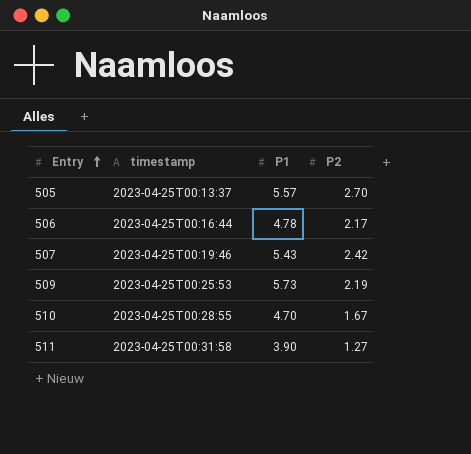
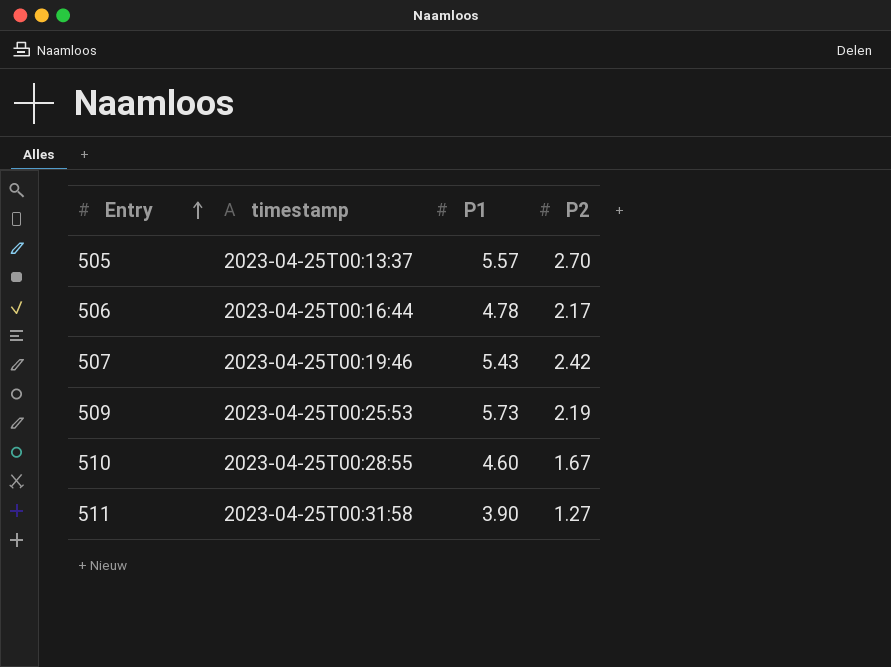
510 | P1: 4.70 -> 4.60

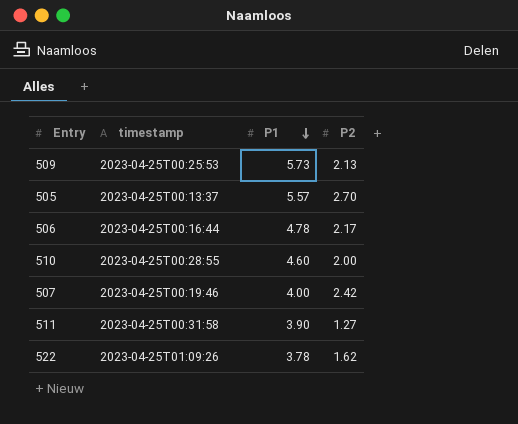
row order: Entry ascending -> P1 descending
509 | P2: 2.19 -> 2.13
510 | P2: 1.67 -> 2.00
507 | P1: 5.43 -> 4.00
row 522: none -> 2023-04-25T01:09:26 | 3.78 | 1.62

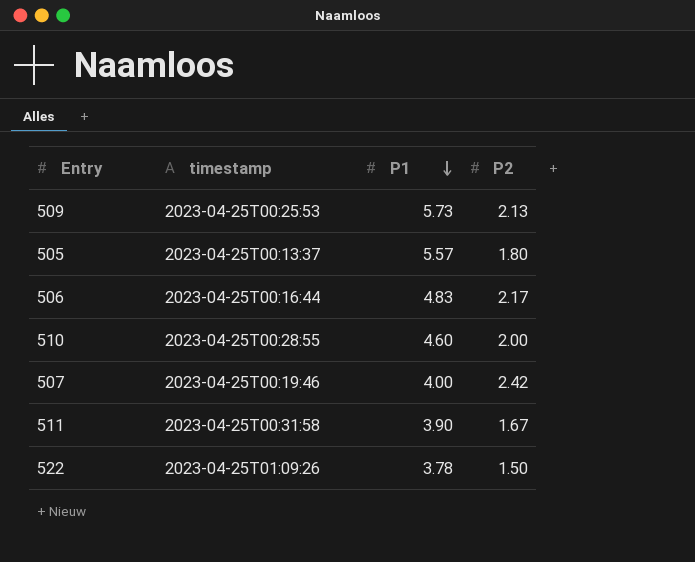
505 | P2: 2.70 -> 1.80
506 | P1: 4.78 -> 4.83
511 | P2: 1.27 -> 1.67
522 | P2: 1.62 -> 1.50

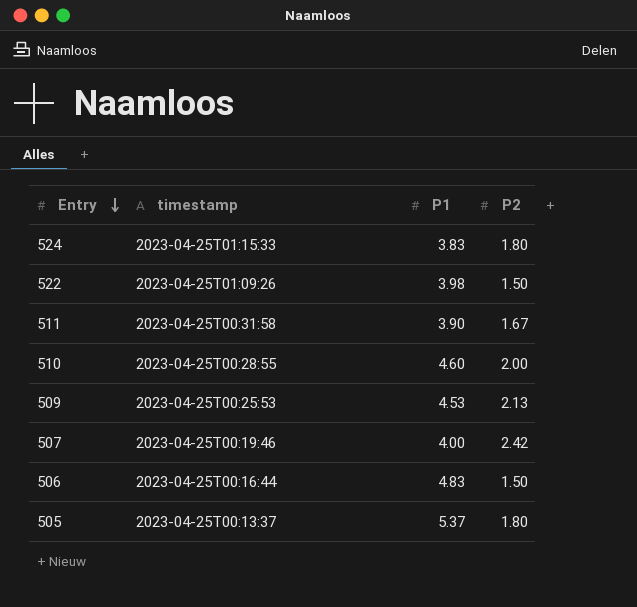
row order: P1 descending -> Entry descending
row 524: none -> 2023-04-25T01:15:33 | 3.83 | 1.80
522 | P1: 3.78 -> 3.98
509 | P1: 5.73 -> 4.53
506 | P2: 2.17 -> 1.50
505 | P1: 5.57 -> 5.37

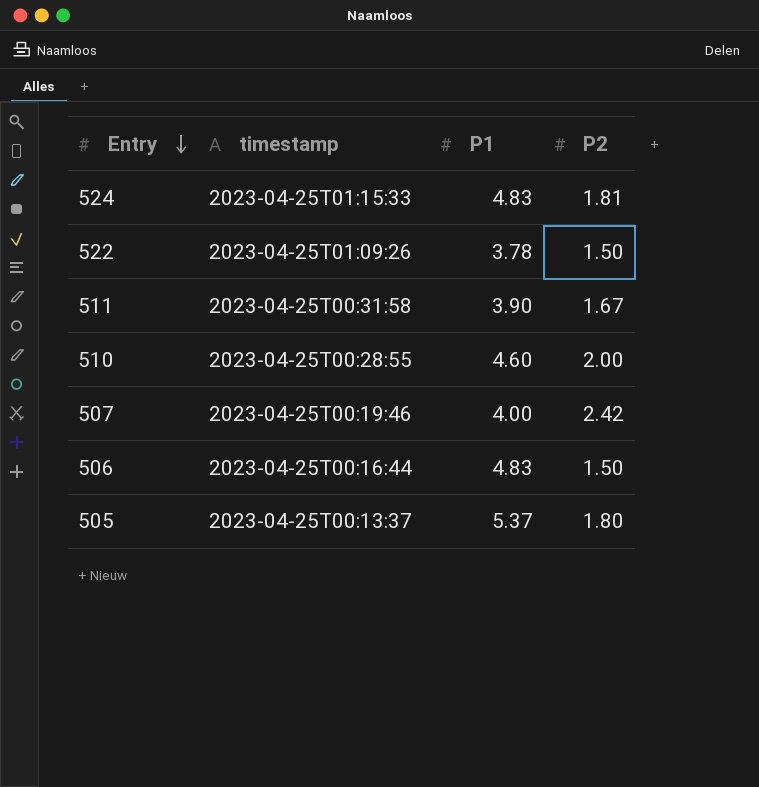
row 509: 2023-04-25T00:25:53 | 4.53 | 2.13 -> none
524 | P1: 3.83 -> 4.83
524 | P2: 1.80 -> 1.81
522 | P1: 3.98 -> 3.78

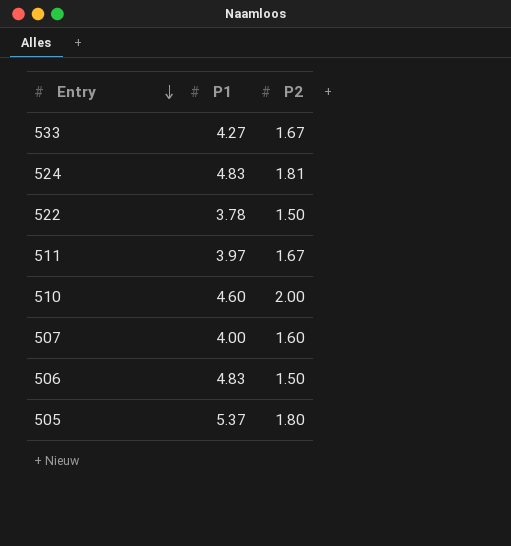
column timestamp | position: 2 -> none
row 533: none -> 4.27 | 1.67
511 | P1: 3.90 -> 3.97
507 | P2: 2.42 -> 1.60

